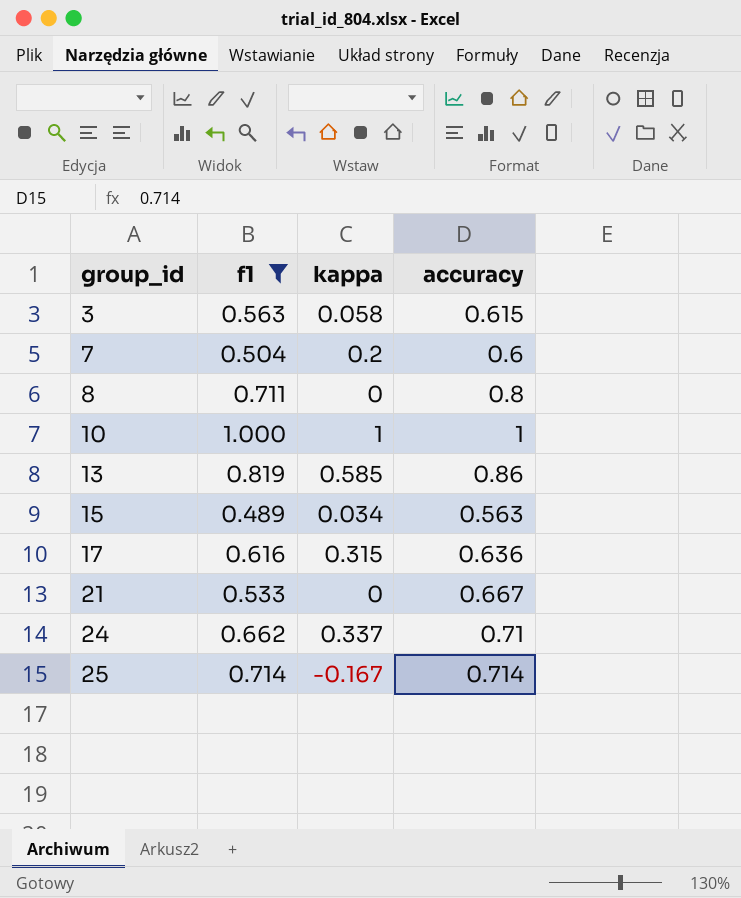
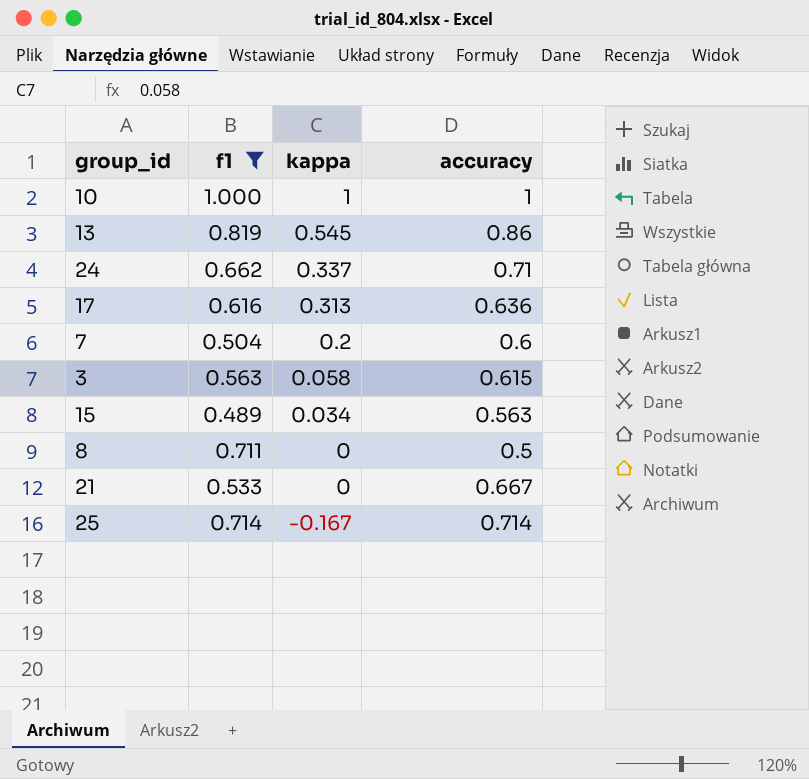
row order: group_id ascending -> kappa descending
13 | kappa: 0.585 -> 0.545
17 | kappa: 0.315 -> 0.313
8 | accuracy: 0.8 -> 0.5

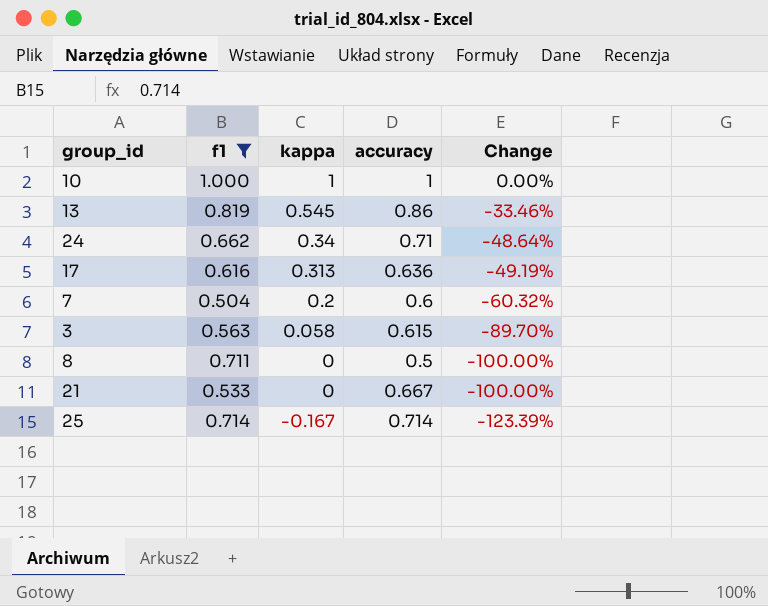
column Change | formula: none -> ([kappa] - [f1]) / [f1]
row 15: 0.489 | 0.034 | 0.563 -> none
24 | kappa: 0.337 -> 0.34

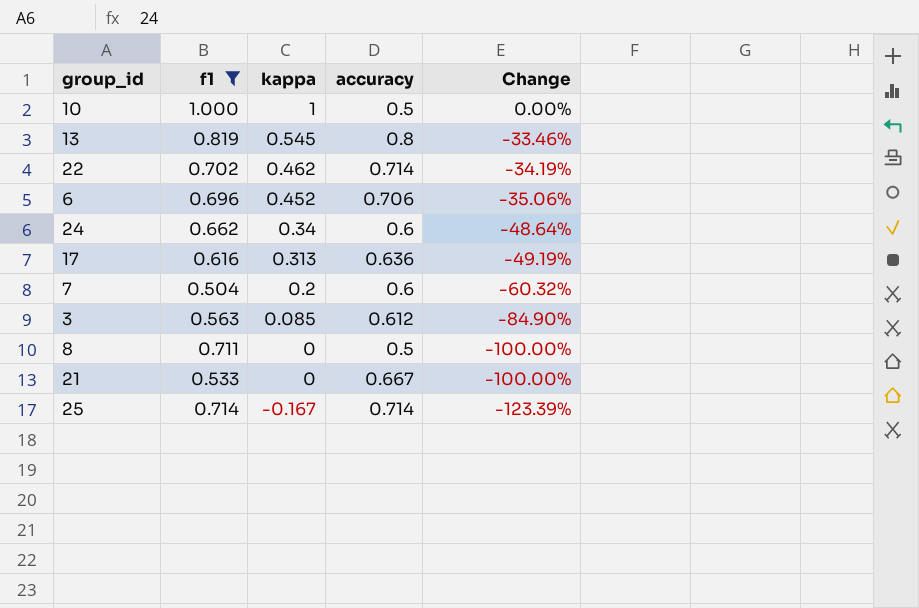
10 | accuracy: 1 -> 0.5
13 | accuracy: 0.86 -> 0.8
row 22: none -> 0.702 | 0.462 | 0.714 | -34.19%
row 6: none -> 0.696 | 0.452 | 0.706 | -35.06%
24 | accuracy: 0.71 -> 0.6
3 | kappa: 0.058 -> 0.085
3 | accuracy: 0.615 -> 0.612
3 | Change: -89.70% -> -84.90%

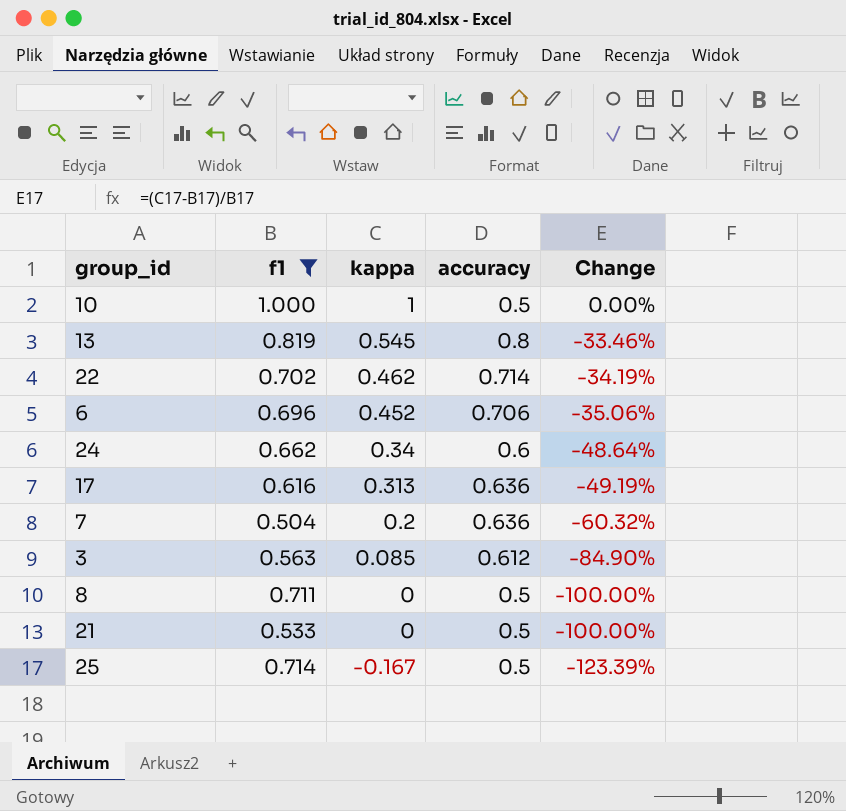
7 | accuracy: 0.6 -> 0.636
21 | accuracy: 0.667 -> 0.5
25 | accuracy: 0.714 -> 0.5

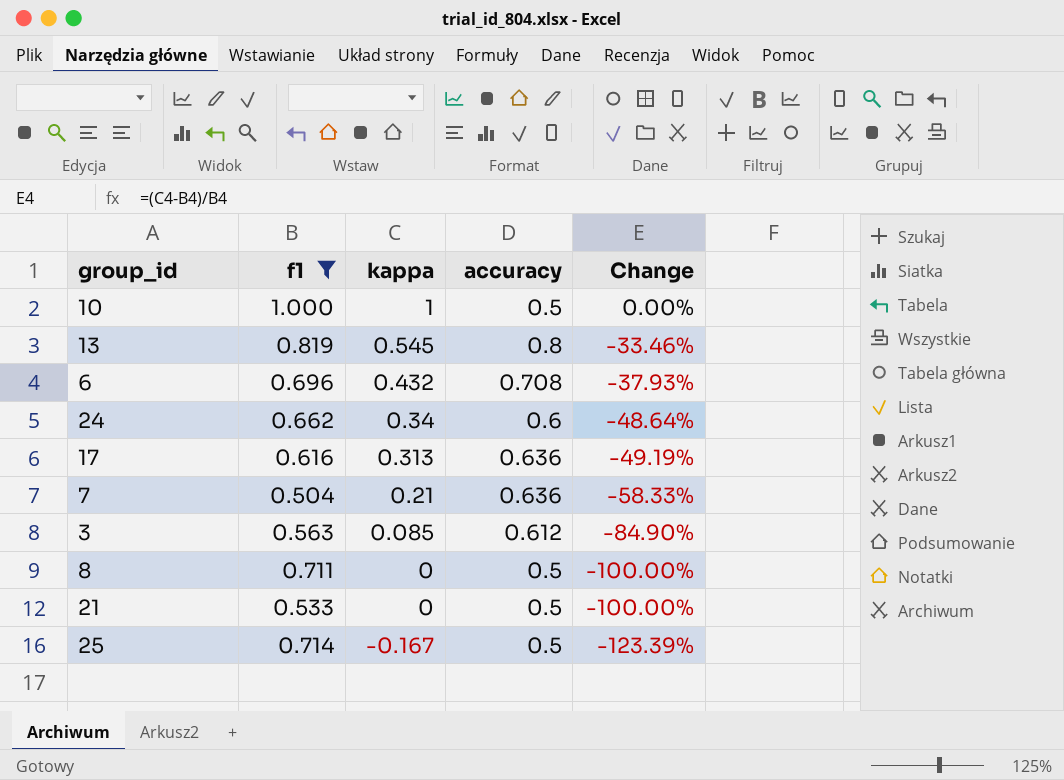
row 22: 0.702 | 0.462 | 0.714 | -34.19% -> none
6 | kappa: 0.452 -> 0.432
6 | accuracy: 0.706 -> 0.708
6 | Change: -35.06% -> -37.93%
7 | kappa: 0.2 -> 0.21
7 | Change: -60.32% -> -58.33%

